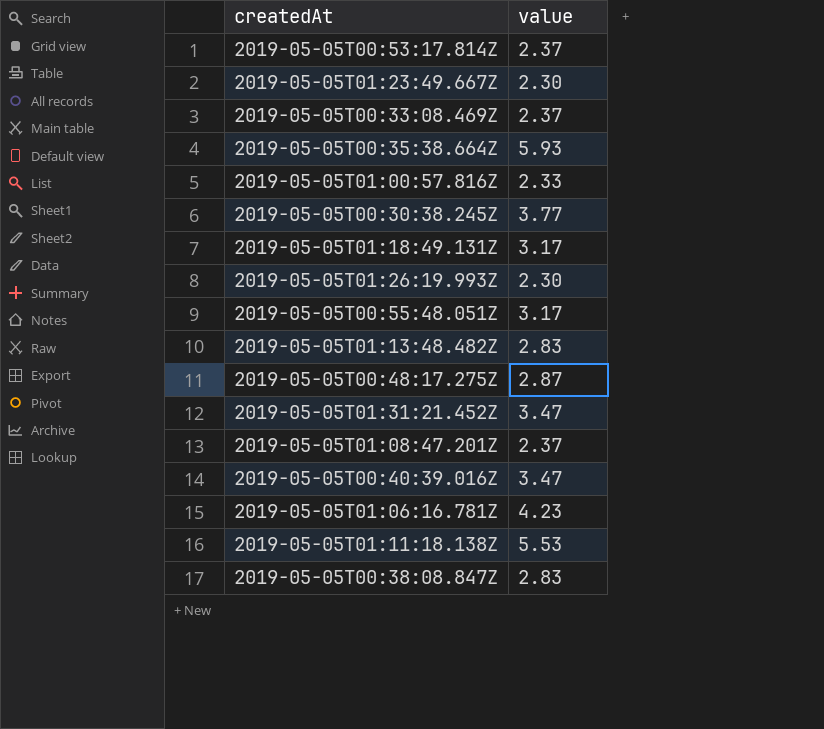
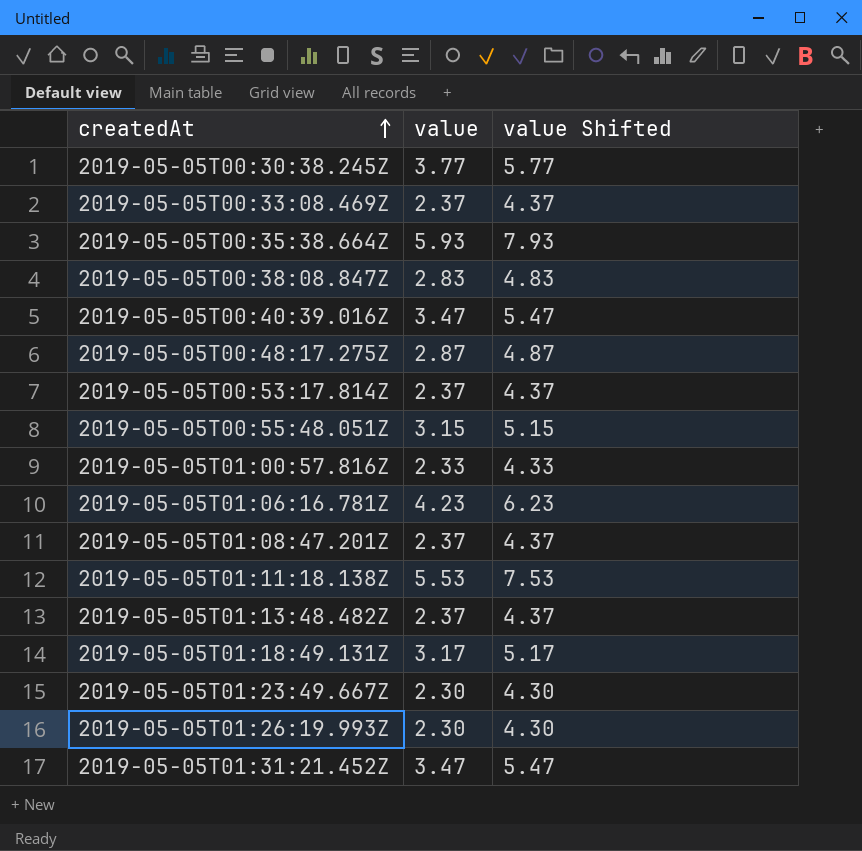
row order: none -> createdAt ascending
column value Shifted | formula: none -> [value] + 2
2019-05-05T00:55:48.051Z | value: 3.17 -> 3.15
2019-05-05T01:13:48.482Z | value: 2.83 -> 2.37

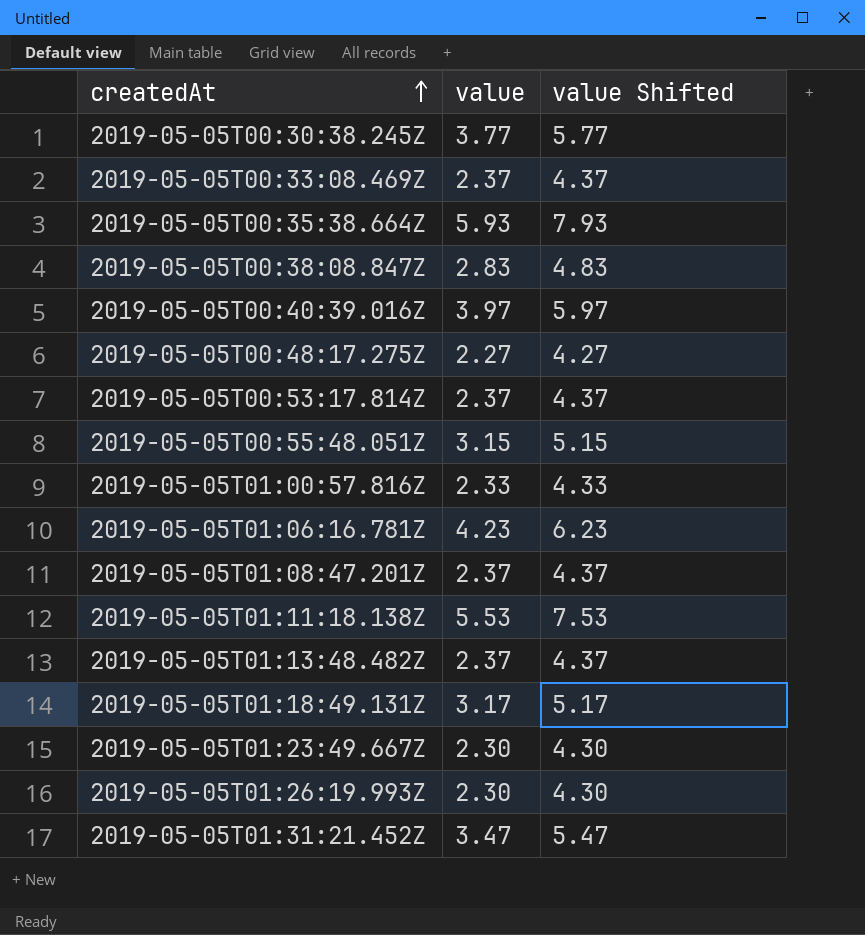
2019-05-05T00:40:39.016Z | value: 3.47 -> 3.97
2019-05-05T00:40:39.016Z | value Shifted: 5.47 -> 5.97
2019-05-05T00:48:17.275Z | value: 2.87 -> 2.27
2019-05-05T00:48:17.275Z | value Shifted: 4.87 -> 4.27

